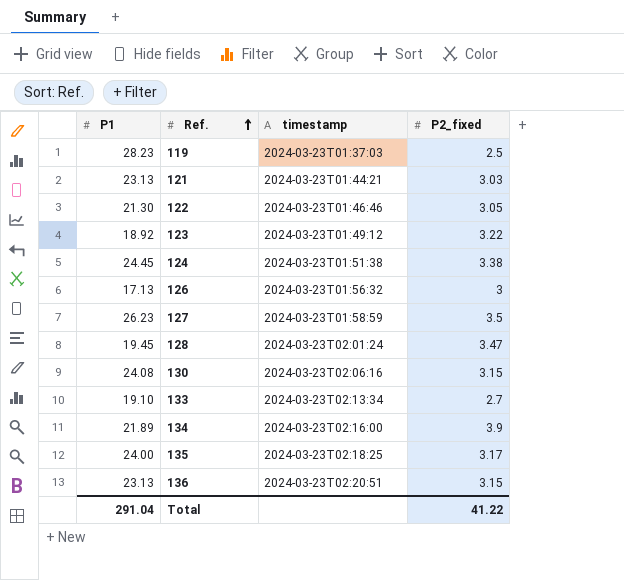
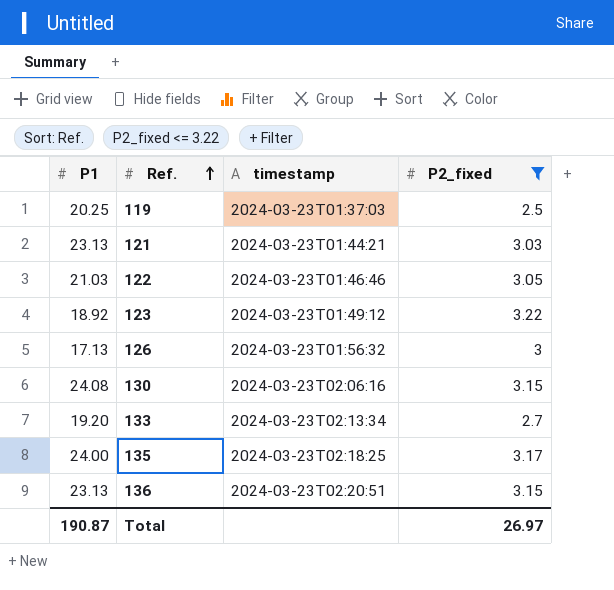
filter: none -> P2_fixed <= 3.22
119 | P1: 28.23 -> 20.25
122 | P1: 21.30 -> 21.03
133 | P1: 19.10 -> 19.20
Total | P1: 291.04 -> 190.87
Total | P2_fixed: 41.22 -> 26.97

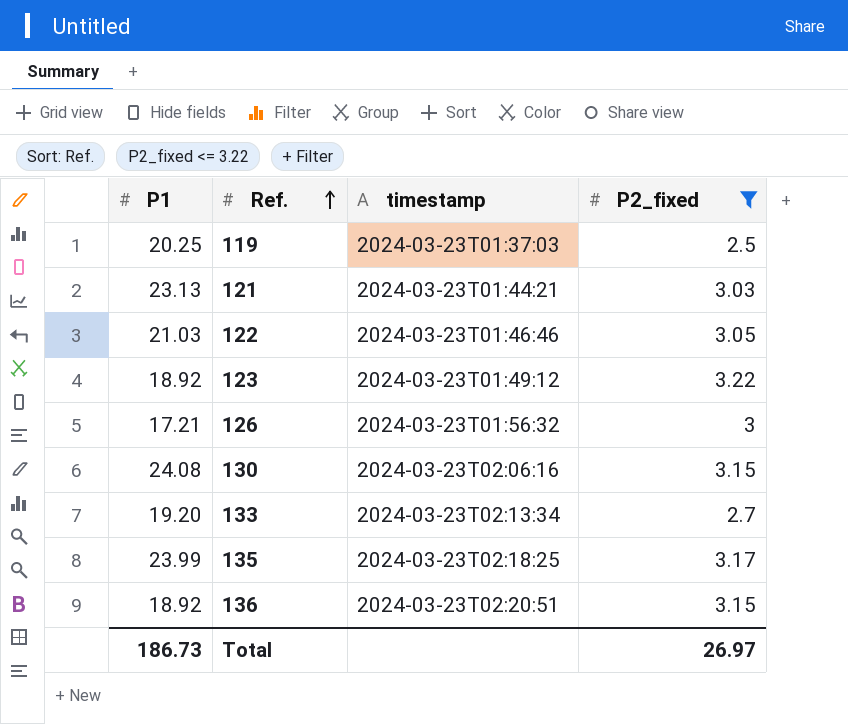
126 | P1: 17.13 -> 17.21
135 | P1: 24.00 -> 23.99
136 | P1: 23.13 -> 18.92
Total | P1: 190.87 -> 186.73

